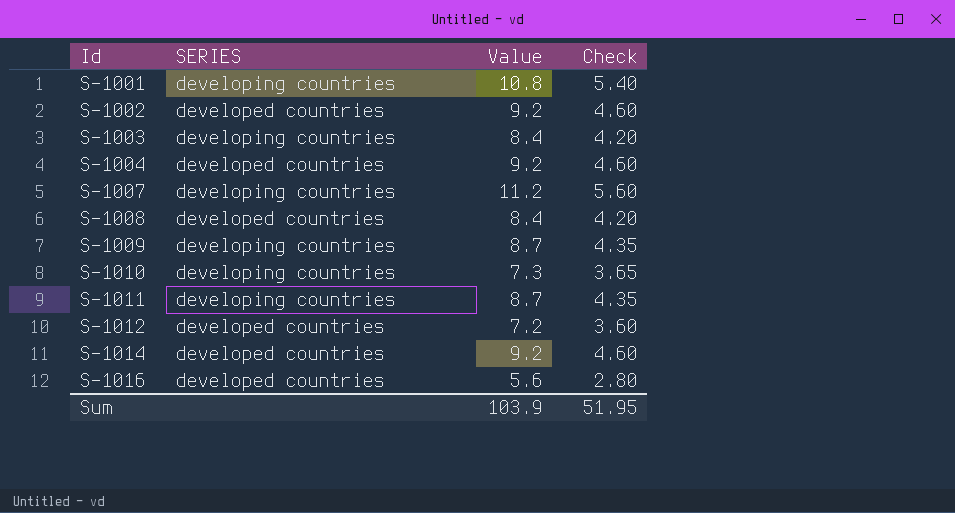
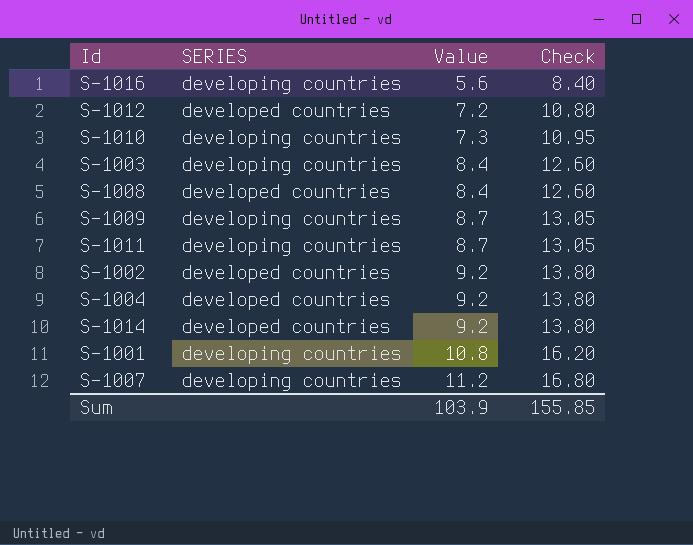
row order: Id ascending -> Value ascending
column Check | formula: [Value] * 0.5 -> [Value] * 1.5
S-1016 | SERIES: developed countries -> developing countries
Sum | Check: 51.95 -> 155.85

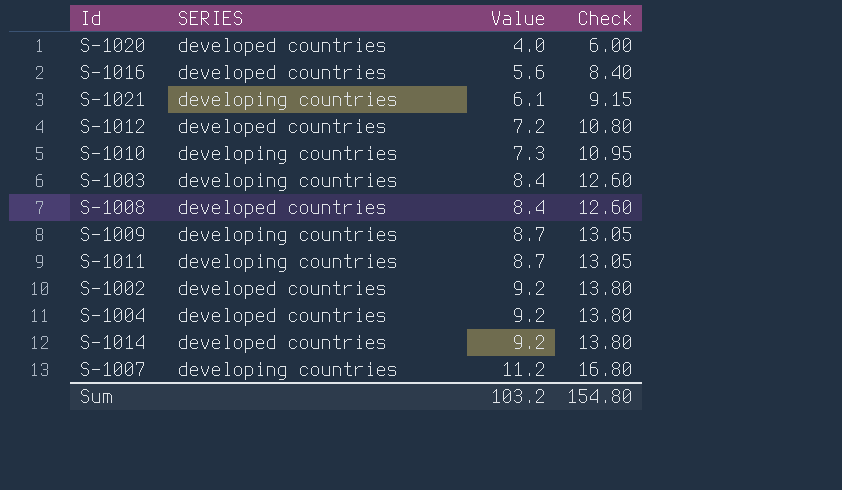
row S-1001: developing countries | 10.8 | 16.20 -> none
row S-1020: none -> developed countries | 4.0 | 6.00
S-1016 | SERIES: developing countries -> developed countries
row S-1021: none -> developing countries | 6.1 | 9.15
Sum | Value: 103.9 -> 103.2
Sum | Check: 155.85 -> 154.80

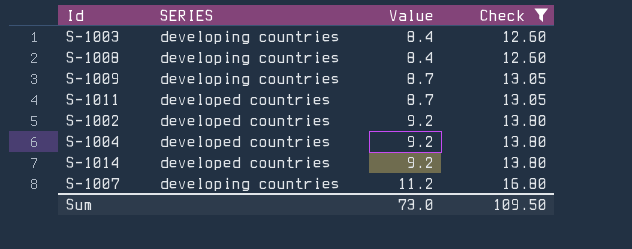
filter: none -> Check >= 12.60
S-1008 | SERIES: developed countries -> developing countries
S-1011 | SERIES: developing countries -> developed countries
Sum | Value: 103.2 -> 73.0
Sum | Check: 154.80 -> 109.50

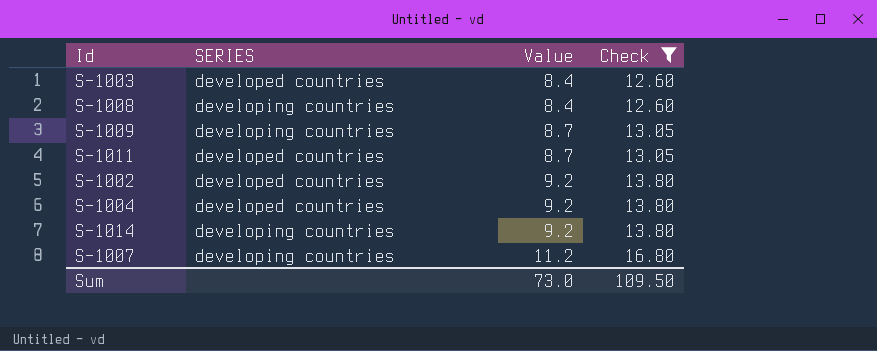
S-1003 | SERIES: developing countries -> developed countries
S-1014 | SERIES: developed countries -> developing countries

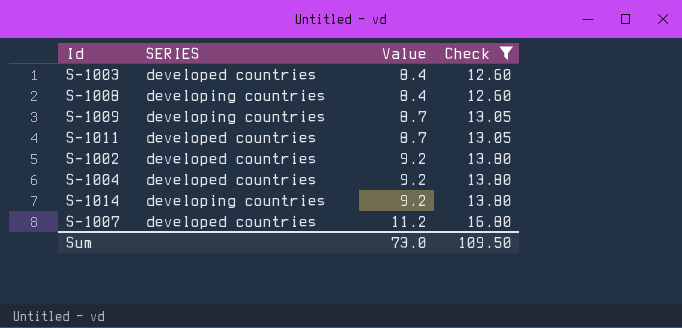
S-1007 | SERIES: developing countries -> developed countries

